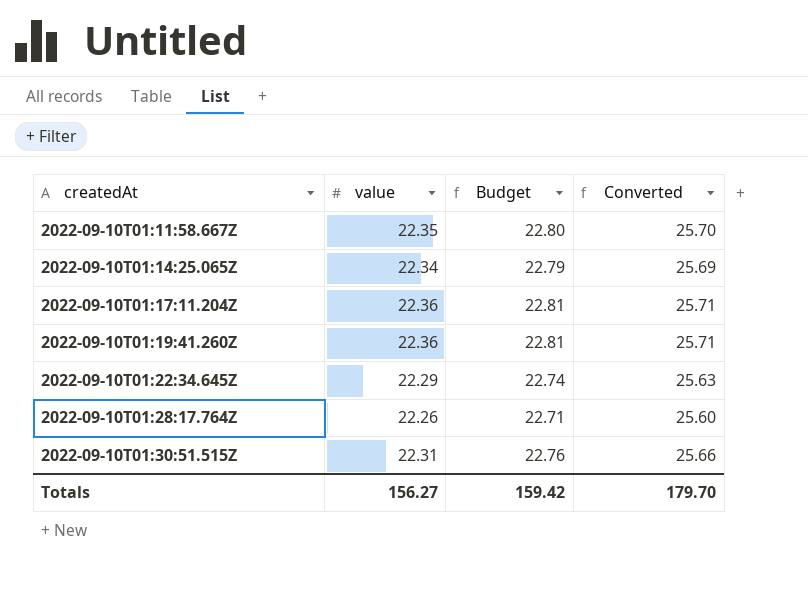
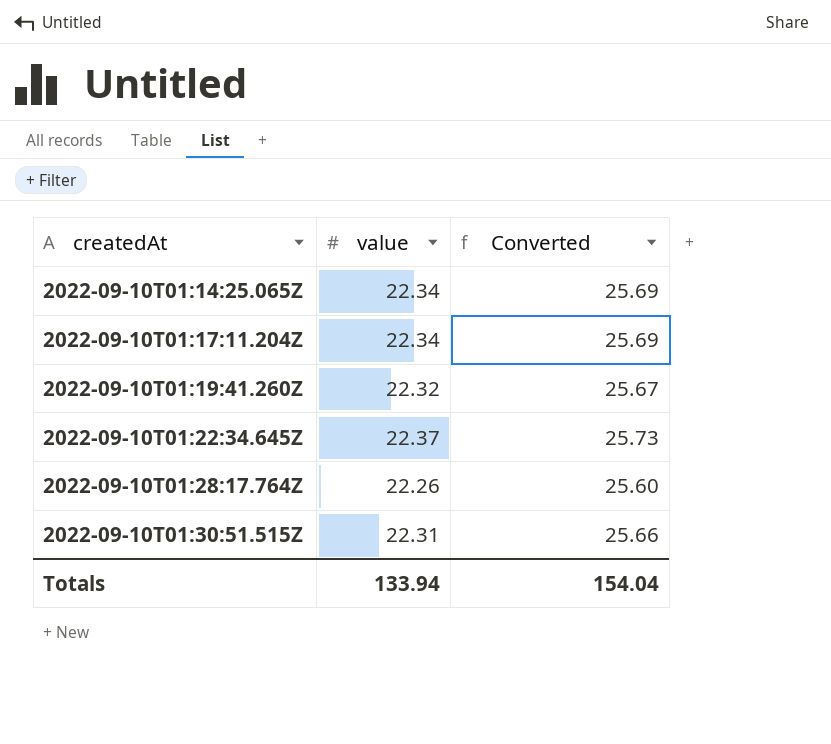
column Budget | formula: [value] * 1.02 -> none
row 2022-09-10T01:11:58.667Z: 22.35 | 22.80 | 25.70 -> none
2022-09-10T01:17:11.204Z | value: 22.36 -> 22.34
2022-09-10T01:17:11.204Z | Converted: 25.71 -> 25.69
2022-09-10T01:19:41.260Z | value: 22.36 -> 22.32
2022-09-10T01:19:41.260Z | Converted: 25.71 -> 25.67
2022-09-10T01:22:34.645Z | value: 22.29 -> 22.37
2022-09-10T01:22:34.645Z | Converted: 25.63 -> 25.73
Totals | value: 156.27 -> 133.94
Totals | Converted: 179.70 -> 154.04

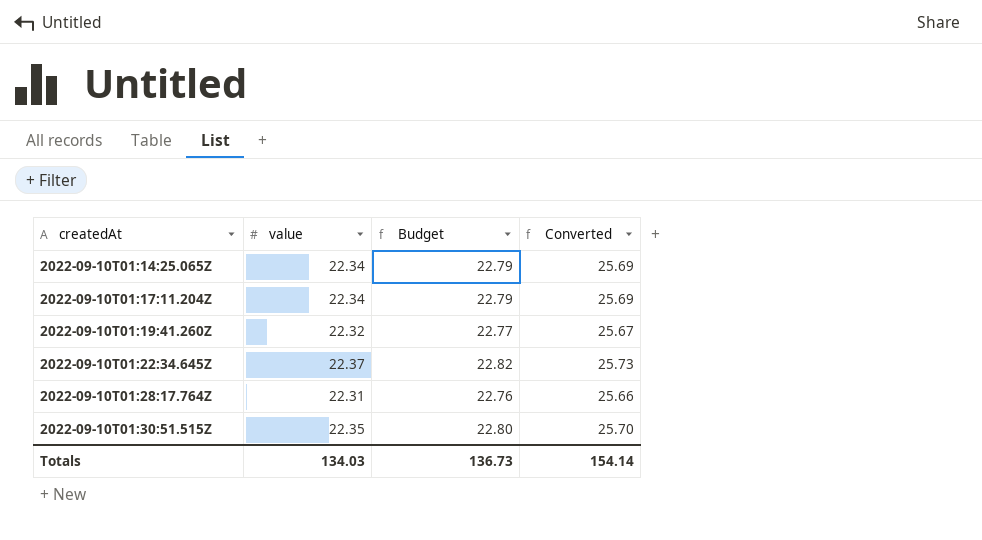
column Budget | formula: none -> [value] * 1.02
2022-09-10T01:28:17.764Z | value: 22.26 -> 22.31
2022-09-10T01:28:17.764Z | Converted: 25.60 -> 25.66
2022-09-10T01:30:51.515Z | value: 22.31 -> 22.35
2022-09-10T01:30:51.515Z | Converted: 25.66 -> 25.70
Totals | value: 133.94 -> 134.03
Totals | Converted: 154.04 -> 154.14

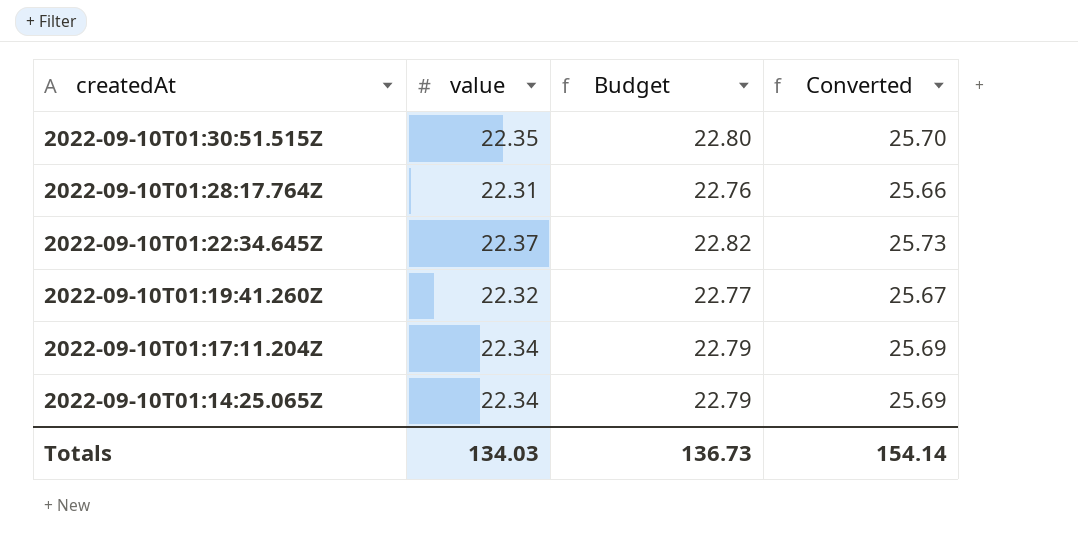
row order: createdAt ascending -> createdAt descending

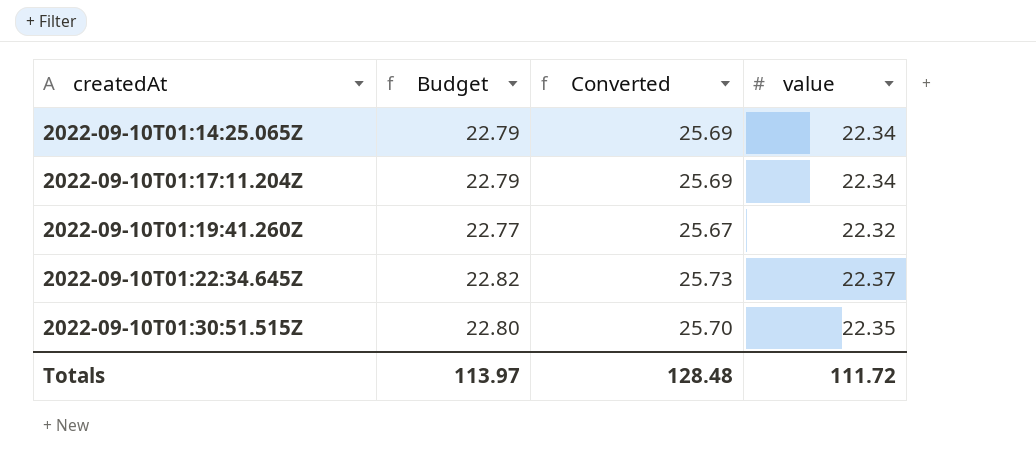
row order: createdAt descending -> createdAt ascending
column value | position: 2 -> 4
row 2022-09-10T01:28:17.764Z: 22.31 | 22.76 | 25.66 -> none
Totals | Budget: 136.73 -> 113.97
Totals | Converted: 154.14 -> 128.48
Totals | value: 134.03 -> 111.72

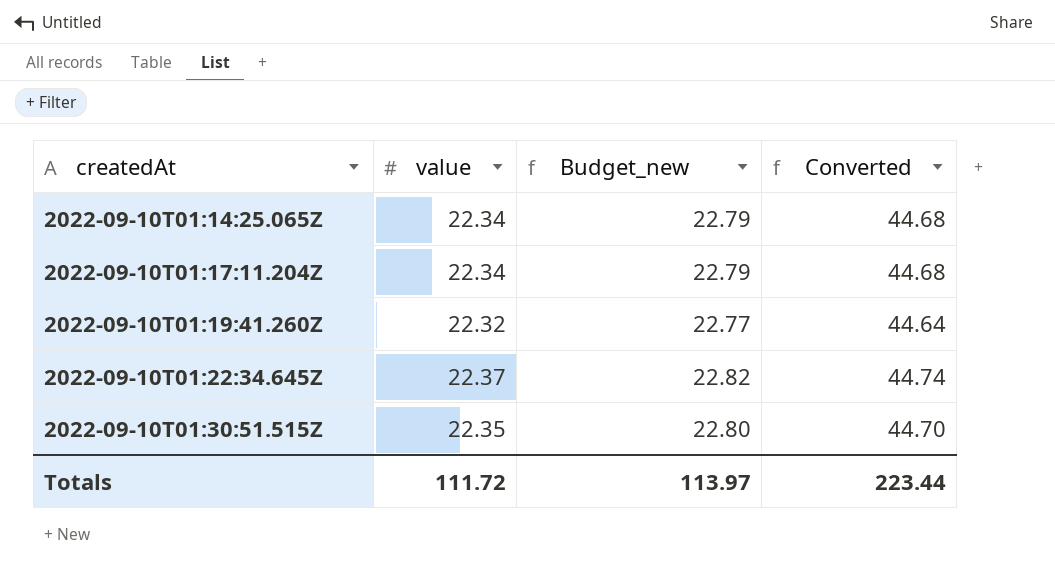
column value | position: 4 -> 2
column name: Budget -> Budget_new
column Converted | formula: [value] * 1.15 -> [value] * 2
Totals | Converted: 128.48 -> 223.44

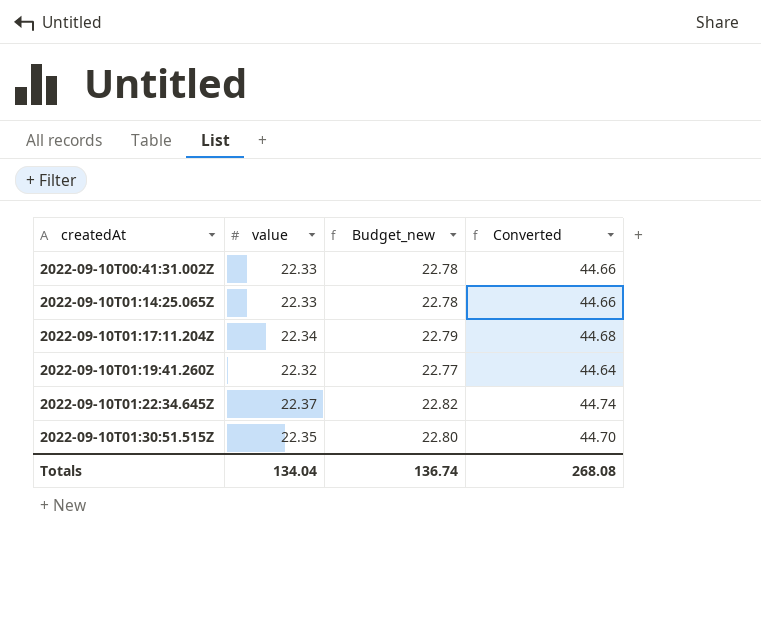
row 2022-09-10T00:41:31.002Z: none -> 22.33 | 22.78 | 44.66
2022-09-10T01:14:25.065Z | value: 22.34 -> 22.33
2022-09-10T01:14:25.065Z | Budget_new: 22.79 -> 22.78
2022-09-10T01:14:25.065Z | Converted: 44.68 -> 44.66
Totals | value: 111.72 -> 134.04
Totals | Budget_new: 113.97 -> 136.74
Totals | Converted: 223.44 -> 268.08

